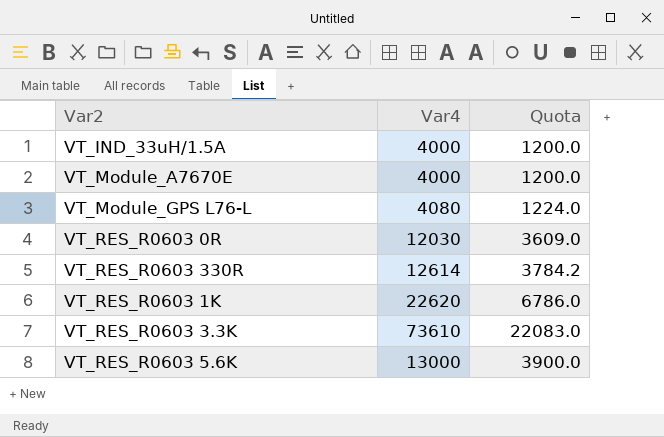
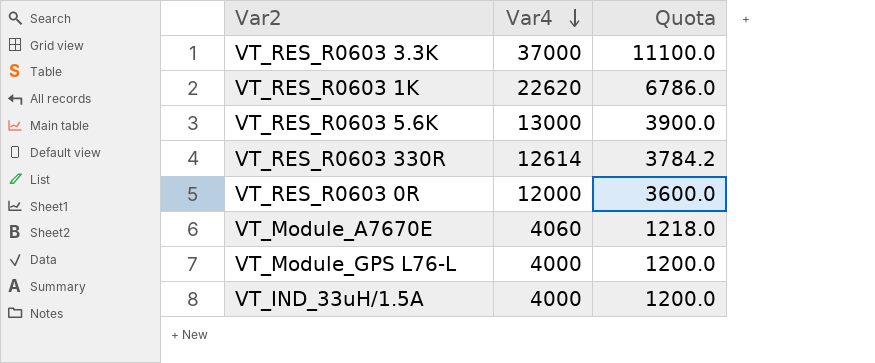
row order: none -> Var4 descending
VT_RES_R0603 3.3K | Var4: 73610 -> 37000
VT_RES_R0603 3.3K | Quota: 22083.0 -> 11100.0
VT_RES_R0603 0R | Var4: 12030 -> 12000
VT_RES_R0603 0R | Quota: 3609.0 -> 3600.0
VT_Module_A7670E | Var4: 4000 -> 4060
VT_Module_A7670E | Quota: 1200.0 -> 1218.0
VT_Module_GPS L76-L | Var4: 4080 -> 4000
VT_Module_GPS L76-L | Quota: 1224.0 -> 1200.0

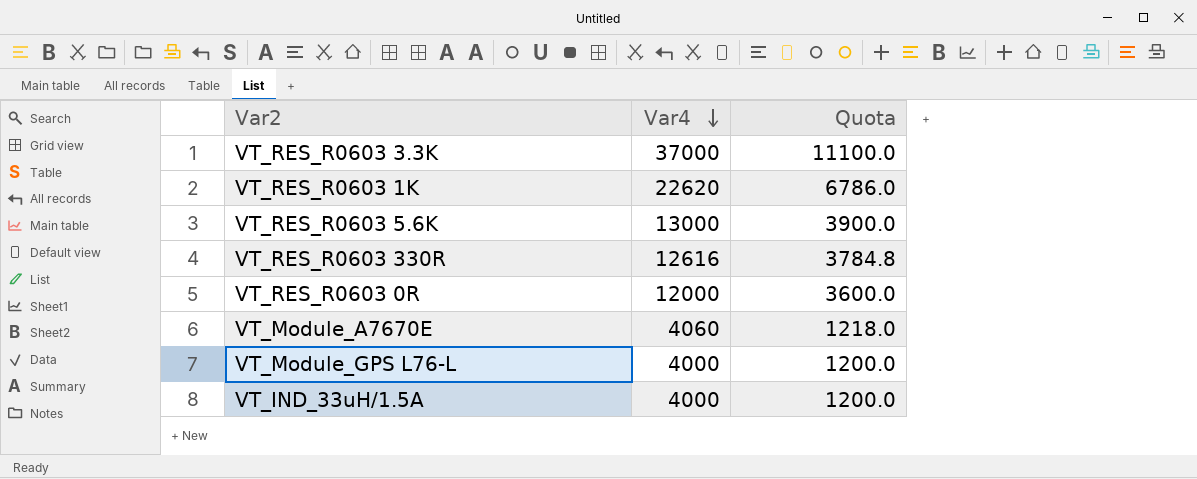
VT_RES_R0603 330R | Var4: 12614 -> 12616
VT_RES_R0603 330R | Quota: 3784.2 -> 3784.8

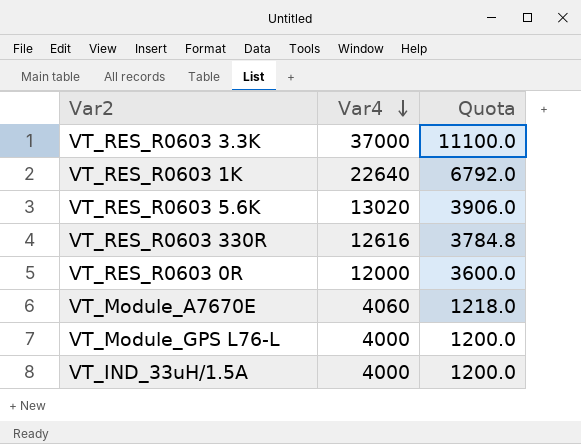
VT_RES_R0603 1K | Var4: 22620 -> 22640
VT_RES_R0603 1K | Quota: 6786.0 -> 6792.0
VT_RES_R0603 5.6K | Var4: 13000 -> 13020
VT_RES_R0603 5.6K | Quota: 3900.0 -> 3906.0

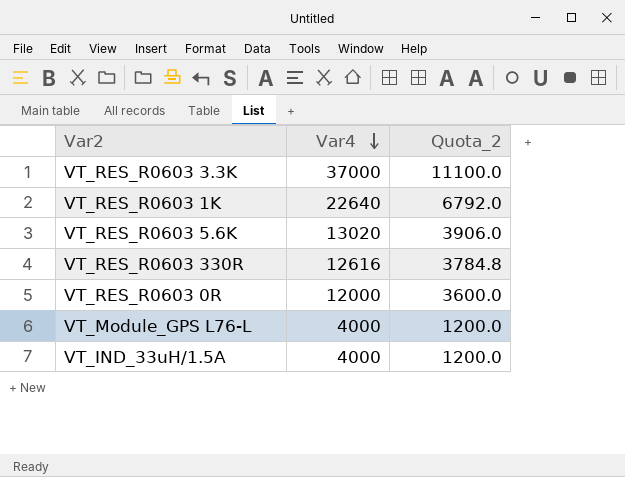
column name: Quota -> Quota_2
row VT_Module_A7670E: 4060 | 1218.0 -> none

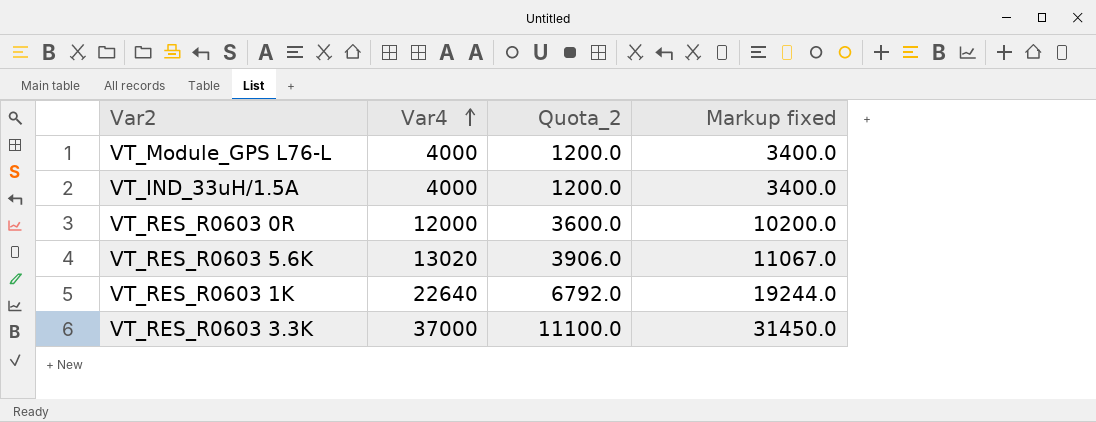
row order: Var4 descending -> Var4 ascending
column Markup fixed | formula: none -> [Var4] * 0.85
row VT_RES_R0603 330R: 12616 | 3784.8 -> none

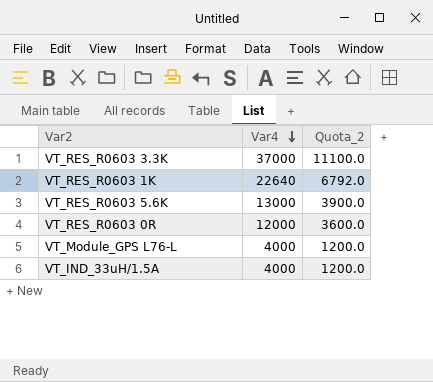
row order: Var4 ascending -> Var4 descending
column Markup fixed | formula: [Var4] * 0.85 -> none
VT_RES_R0603 5.6K | Var4: 13020 -> 13000
VT_RES_R0603 5.6K | Quota_2: 3906.0 -> 3900.0

